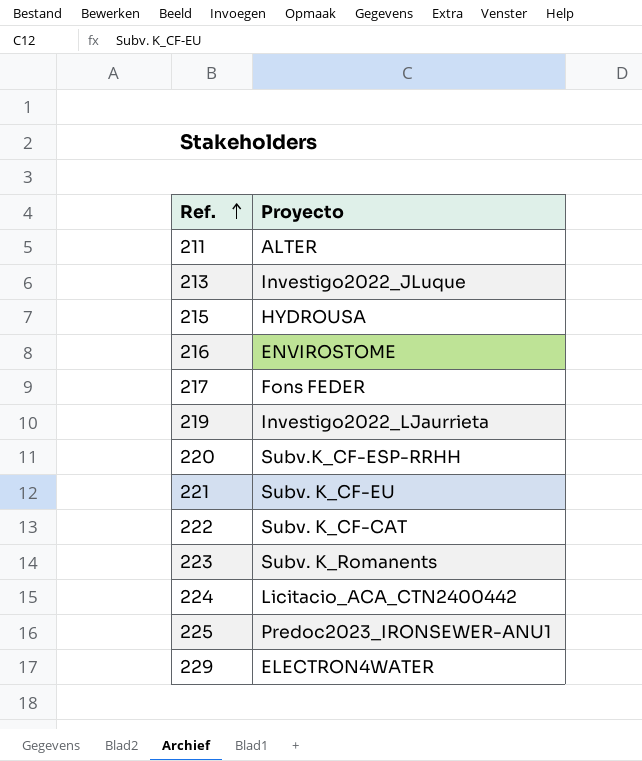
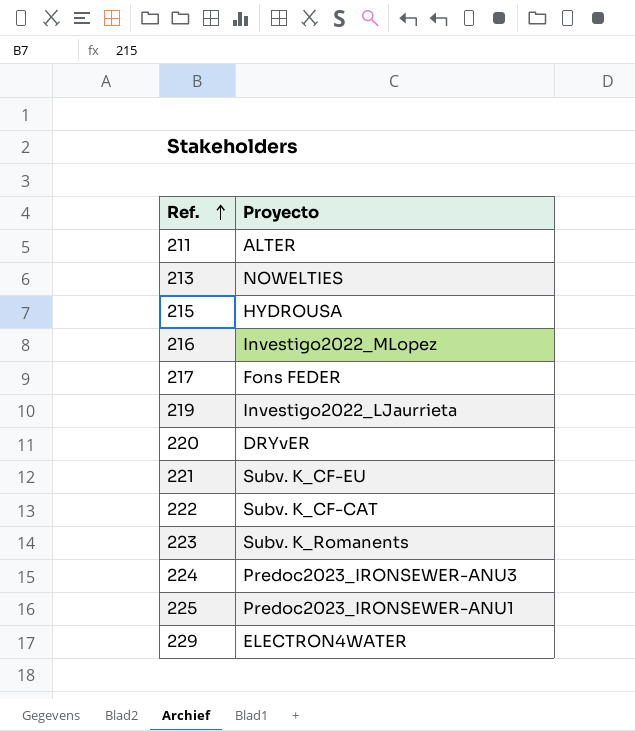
213 | Proyecto: Investigo2022_JLuque -> NOWELTIES
216 | Proyecto: ENVIROSTOME -> Investigo2022_MLopez
220 | Proyecto: Subv.K_CF-ESP-RRHH -> DRYvER
224 | Proyecto: Licitacio_ACA_CTN2400442 -> Predoc2023_IRONSEWER-ANU3

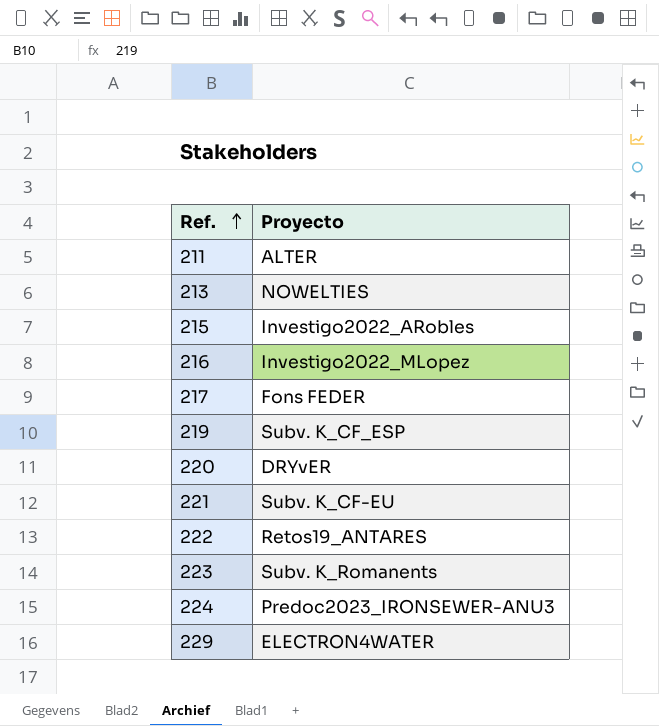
row 225: Predoc2023_IRONSEWER-ANU1 -> none
215 | Proyecto: HYDROUSA -> Investigo2022_ARobles
219 | Proyecto: Investigo2022_LJaurrieta -> Subv. K_CF_ESP
222 | Proyecto: Subv. K_CF-CAT -> Retos19_ANTARES

